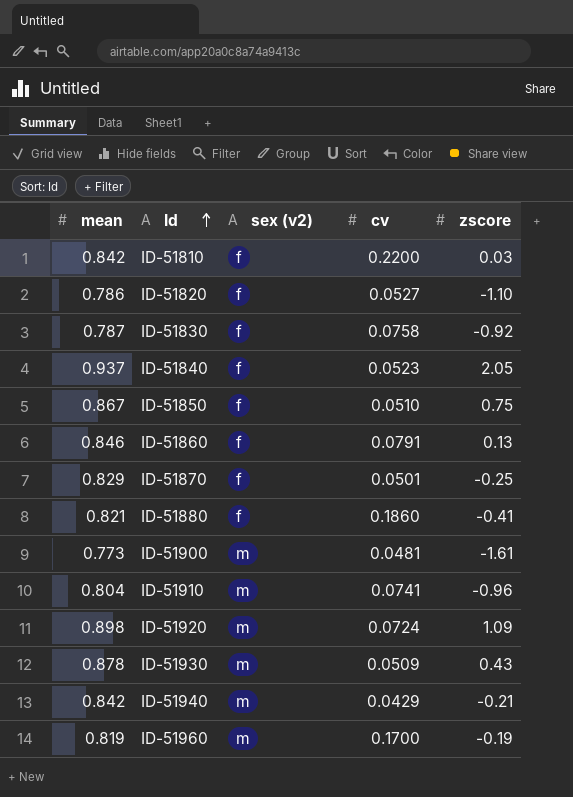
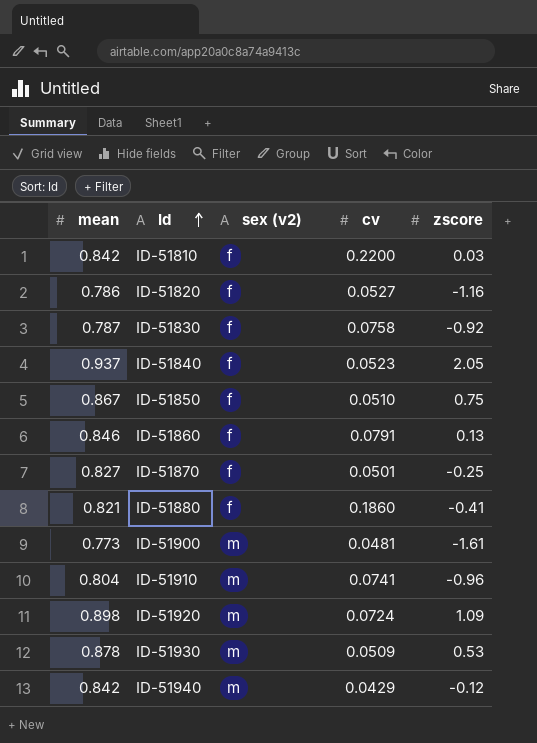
row ID-51960: 0.819 | m | 0.1700 | -0.19 -> none
ID-51820 | zscore: -1.10 -> -1.16
ID-51870 | mean: 0.829 -> 0.827
ID-51930 | zscore: 0.43 -> 0.53
ID-51940 | zscore: -0.21 -> -0.12

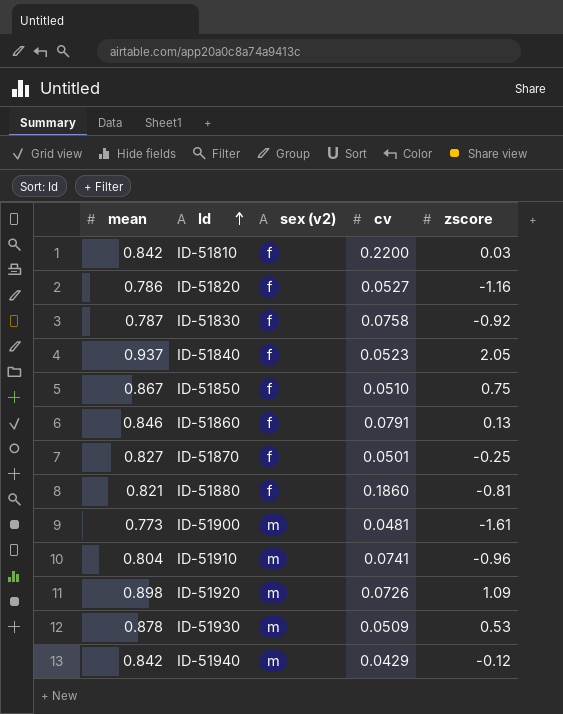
ID-51880 | zscore: -0.41 -> -0.81
ID-51920 | cv: 0.0724 -> 0.0726

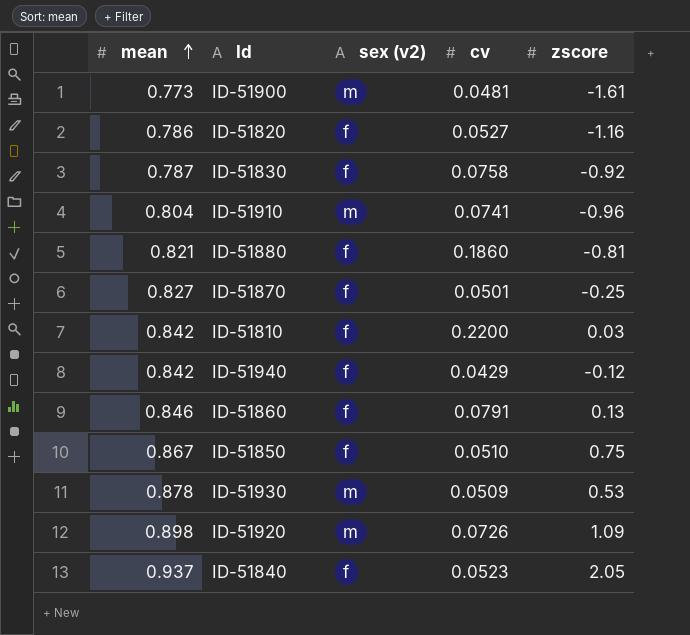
row order: Id ascending -> mean ascending
ID-51940 | sex (v2): m -> f

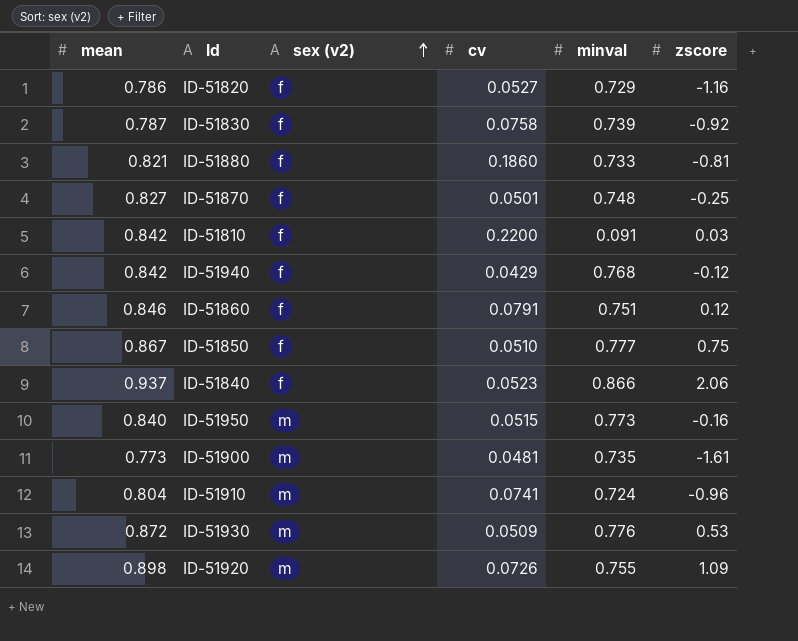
row order: mean ascending -> sex (v2) ascending
column minval | position: none -> 5
ID-51860 | zscore: 0.13 -> 0.12
ID-51840 | zscore: 2.05 -> 2.06
row ID-51950: none -> 0.840 | m | 0.0515 | 0.773 | -0.16
ID-51930 | mean: 0.878 -> 0.872

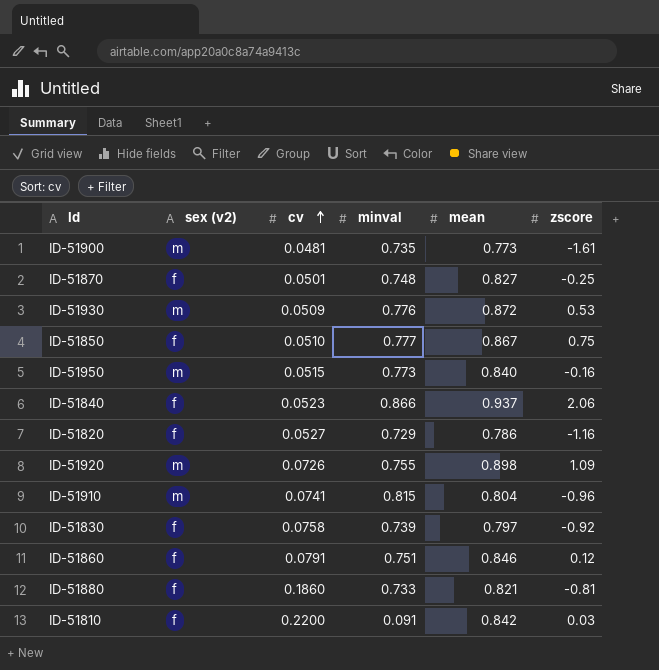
row order: sex (v2) ascending -> cv ascending
column mean | position: 1 -> 5
row ID-51940: 0.842 | f | 0.0429 | 0.768 | -0.12 -> none
ID-51910 | minval: 0.724 -> 0.815
ID-51830 | mean: 0.787 -> 0.797

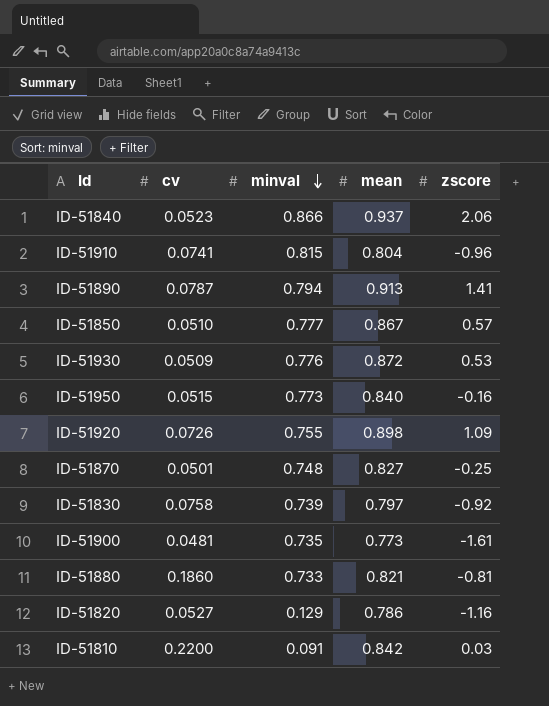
row order: cv ascending -> minval descending
column sex (v2) | position: 2 -> none
row ID-51860: f | 0.0791 | 0.751 | 0.846 | 0.12 -> none
row ID-51890: none -> 0.0787 | 0.794 | 0.913 | 1.41
ID-51850 | zscore: 0.75 -> 0.57
ID-51820 | minval: 0.729 -> 0.129

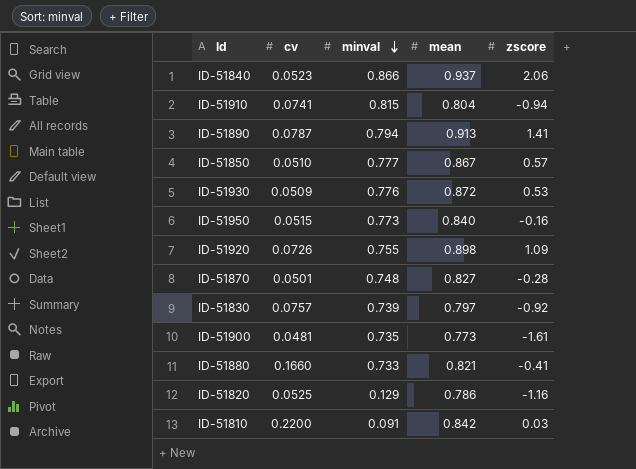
ID-51910 | zscore: -0.96 -> -0.94
ID-51870 | zscore: -0.25 -> -0.28
ID-51830 | cv: 0.0758 -> 0.0757
ID-51880 | cv: 0.1860 -> 0.1660
ID-51880 | zscore: -0.81 -> -0.41
ID-51820 | cv: 0.0527 -> 0.0525

